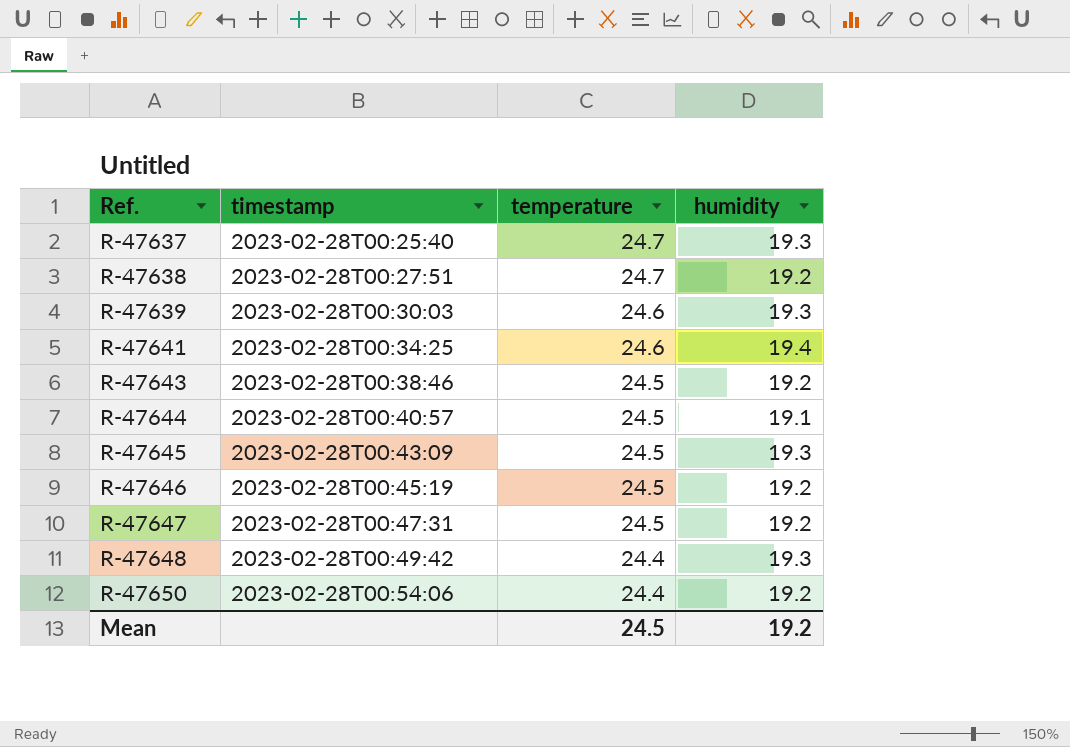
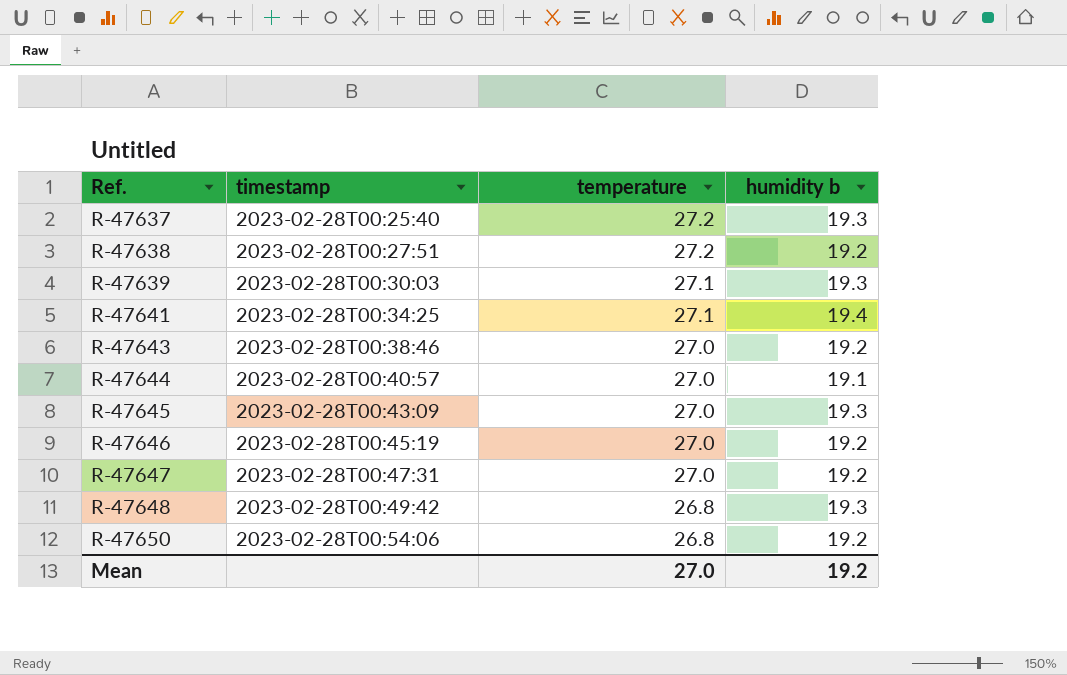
column name: humidity -> humidity b
R-47637 | temperature: 24.7 -> 27.2
R-47638 | temperature: 24.7 -> 27.2
R-47639 | temperature: 24.6 -> 27.1
R-47641 | temperature: 24.6 -> 27.1
R-47643 | temperature: 24.5 -> 27.0
R-47644 | temperature: 24.5 -> 27.0
R-47645 | temperature: 24.5 -> 27.0
R-47646 | temperature: 24.5 -> 27.0
R-47647 | temperature: 24.5 -> 27.0
R-47648 | temperature: 24.4 -> 26.8
R-47650 | temperature: 24.4 -> 26.8
Mean | temperature: 24.5 -> 27.0

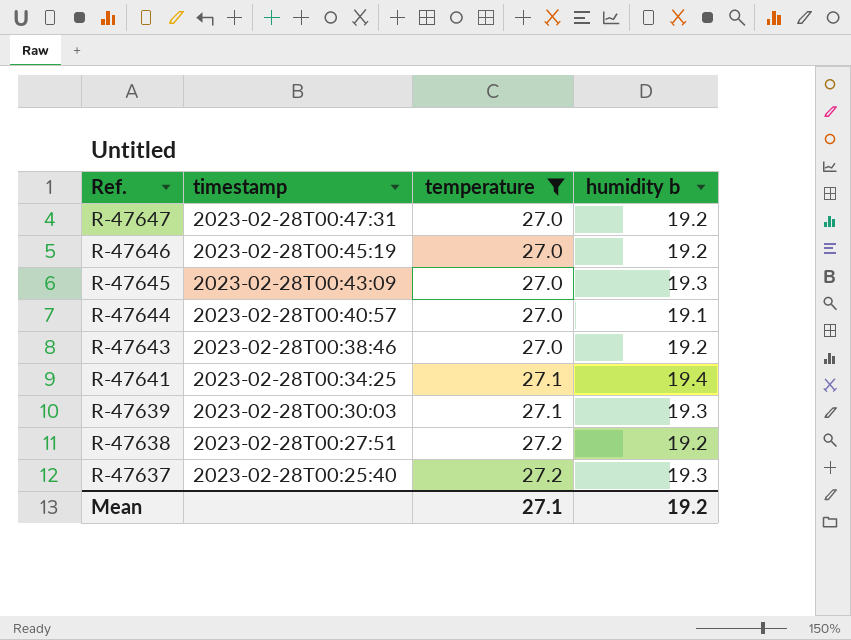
filter: none -> temperature != 26.8
row order: Ref. ascending -> Ref. descending
Mean | temperature: 27.0 -> 27.1

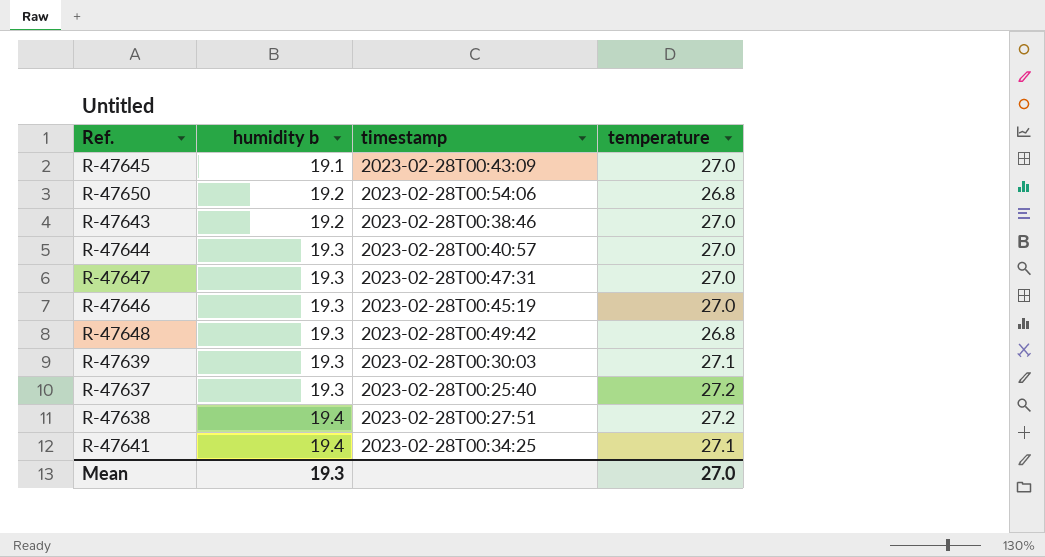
filter: temperature != 26.8 -> none
row order: Ref. descending -> humidity b ascending
column humidity b | position: 4 -> 2
R-47645 | humidity b: 19.3 -> 19.1
R-47644 | humidity b: 19.1 -> 19.3
R-47647 | humidity b: 19.2 -> 19.3
R-47646 | humidity b: 19.2 -> 19.3
R-47638 | humidity b: 19.2 -> 19.4
Mean | humidity b: 19.2 -> 19.3
Mean | temperature: 27.1 -> 27.0

